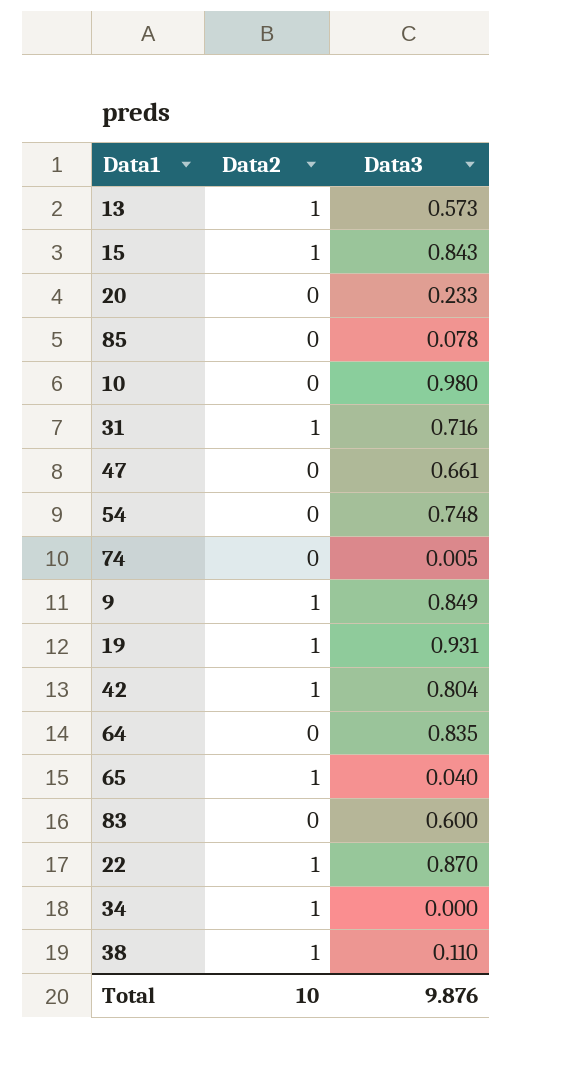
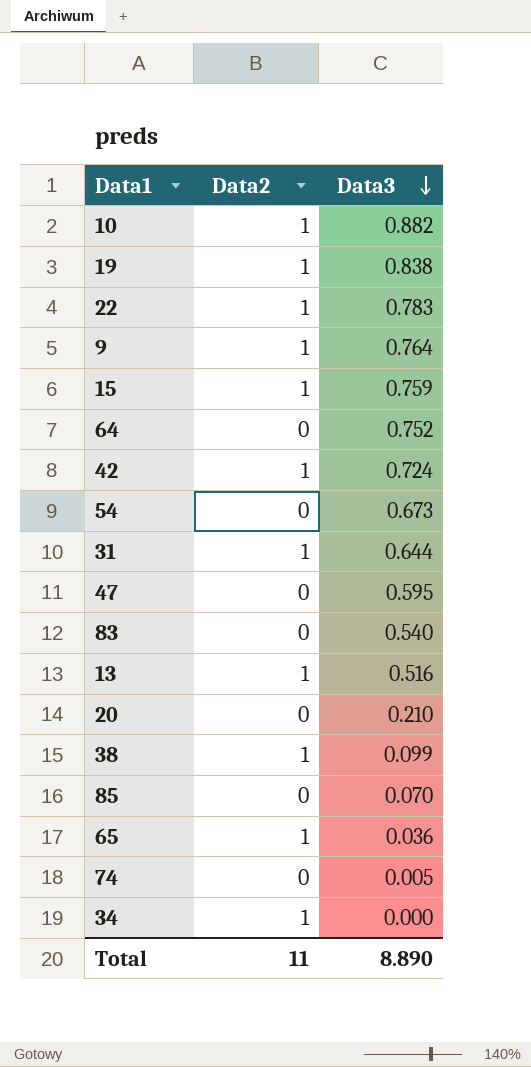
row order: none -> Data3 descending
10 | Data2: 0 -> 1
10 | Data3: 0.980 -> 0.882
19 | Data3: 0.931 -> 0.838
22 | Data3: 0.870 -> 0.783
9 | Data3: 0.849 -> 0.764
15 | Data3: 0.843 -> 0.759
64 | Data3: 0.835 -> 0.752
42 | Data3: 0.804 -> 0.724
54 | Data3: 0.748 -> 0.673
31 | Data3: 0.716 -> 0.644
47 | Data3: 0.661 -> 0.595
83 | Data3: 0.600 -> 0.540
13 | Data3: 0.573 -> 0.516
20 | Data3: 0.233 -> 0.210
38 | Data3: 0.110 -> 0.099
85 | Data3: 0.078 -> 0.070
65 | Data3: 0.040 -> 0.036
Total | Data2: 10 -> 11
Total | Data3: 9.876 -> 8.890

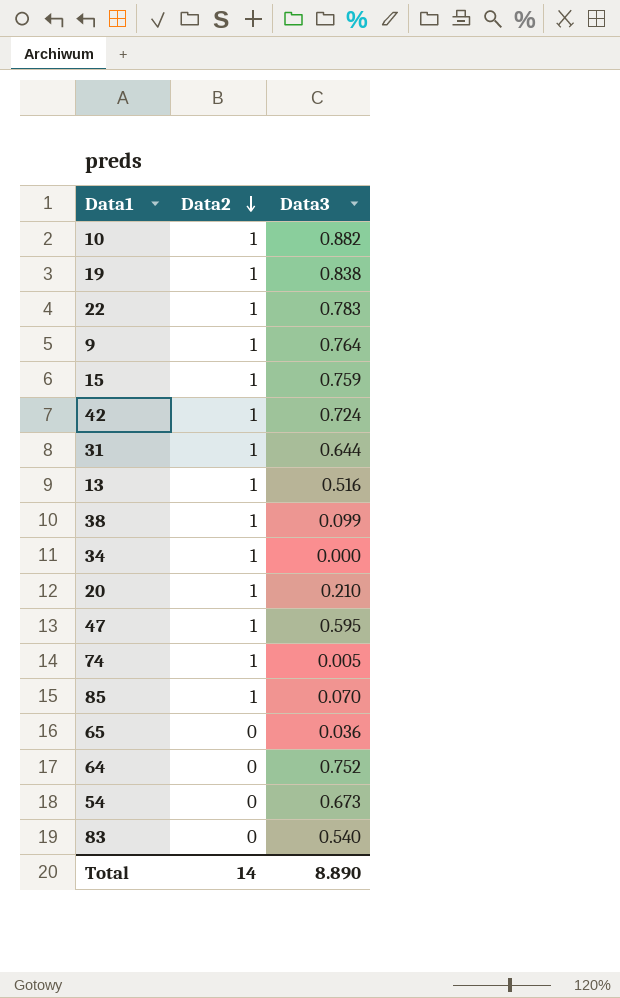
row order: Data3 descending -> Data2 descending
20 | Data2: 0 -> 1
47 | Data2: 0 -> 1
74 | Data2: 0 -> 1
85 | Data2: 0 -> 1
65 | Data2: 1 -> 0
Total | Data2: 11 -> 14

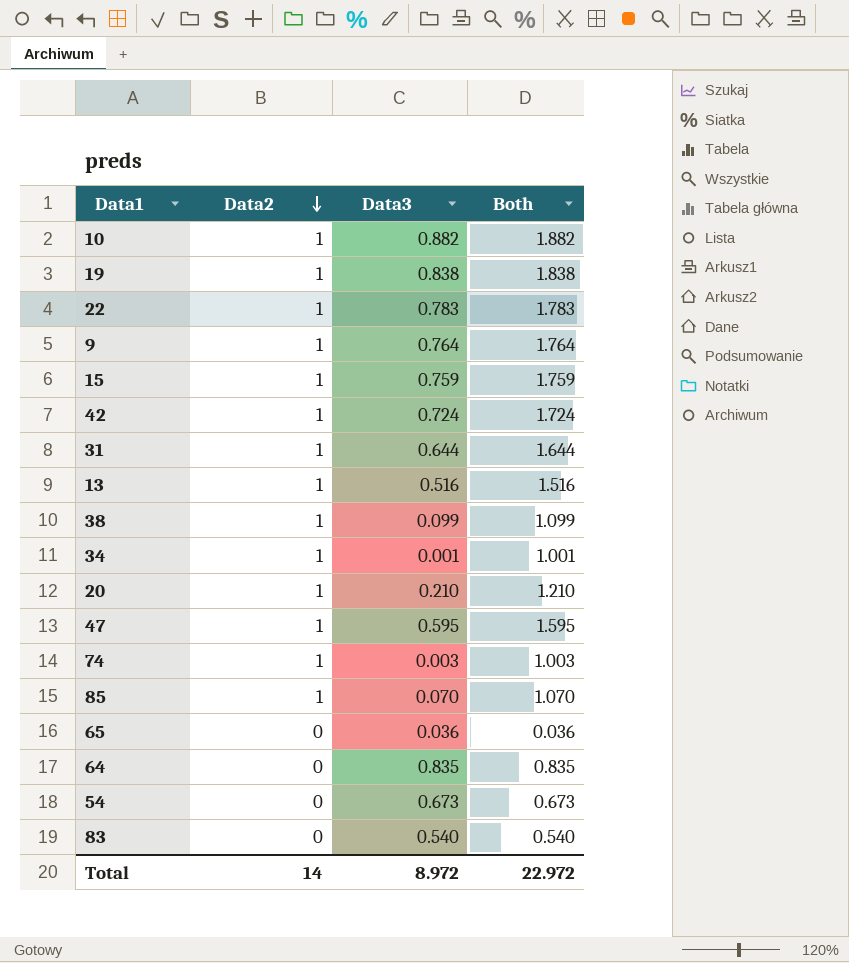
column Both | formula: none -> [Data2] + [Data3]
34 | Data3: 0.000 -> 0.001
74 | Data3: 0.005 -> 0.003
64 | Data3: 0.752 -> 0.835
Total | Data3: 8.890 -> 8.972

